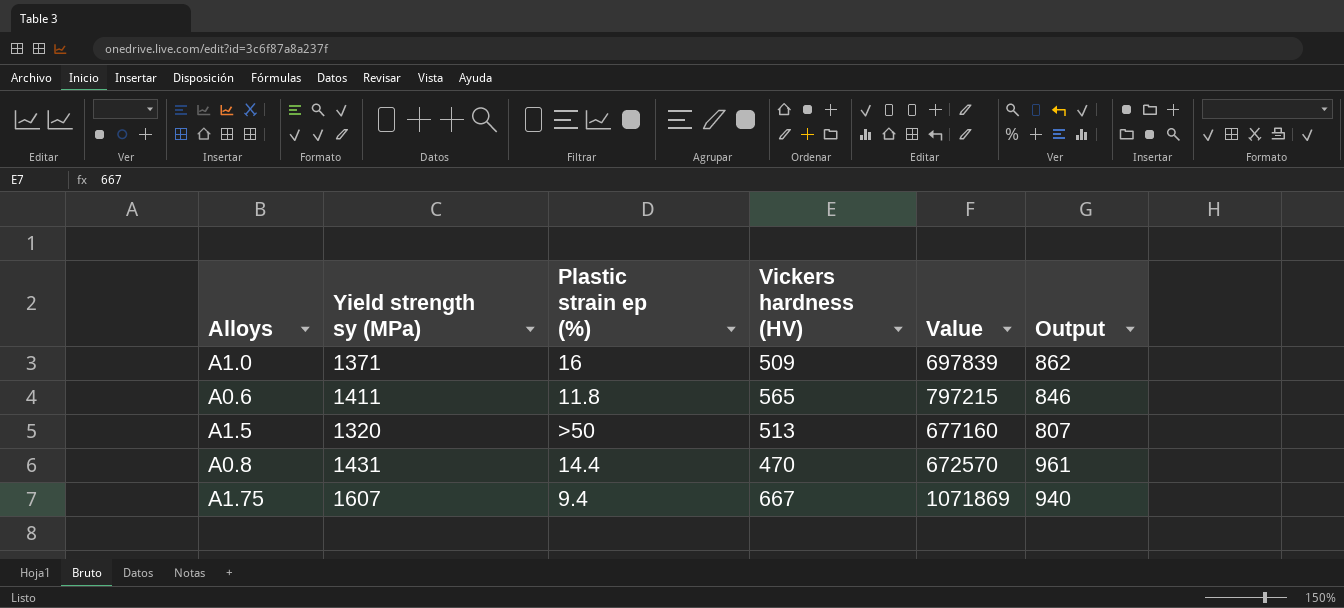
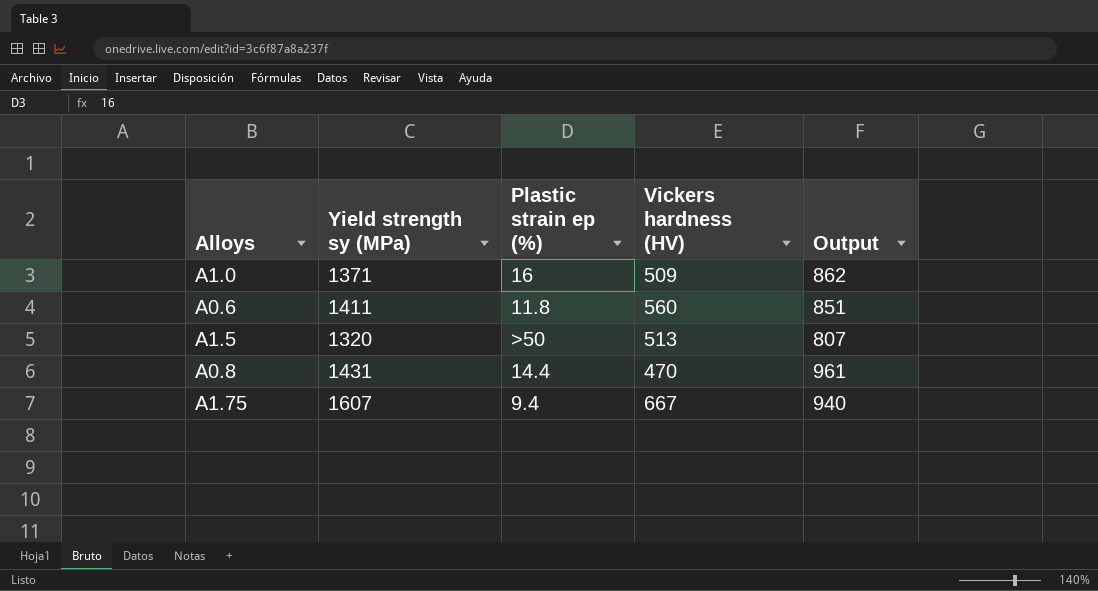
column Value | formula: [Yield strength sy (MPa)] * [Vickers hardness (HV)] -> none
A0.6 | Vickers hardness (HV): 565 -> 560
A0.6 | Output: 846 -> 851

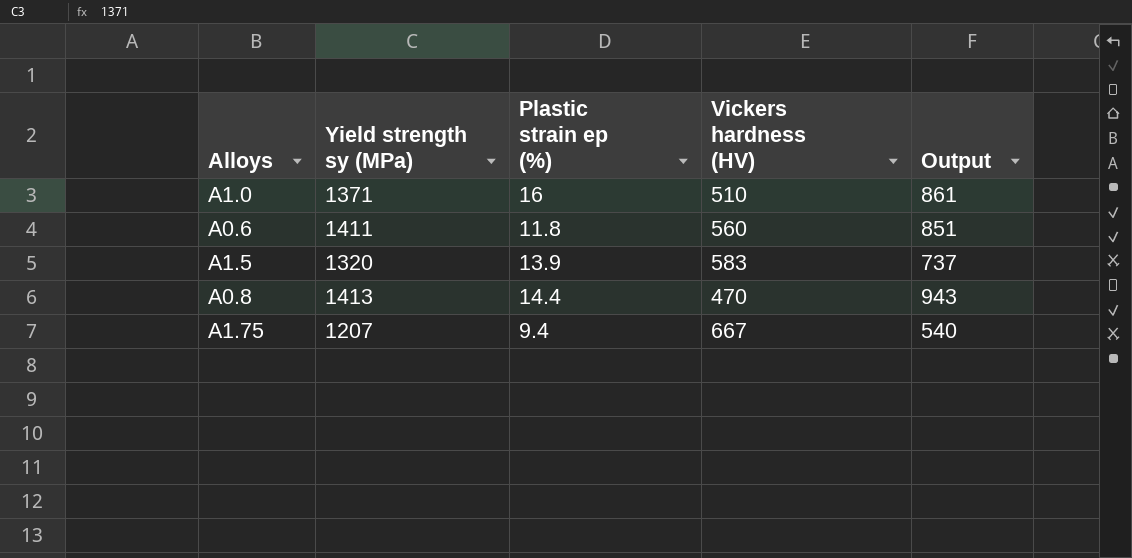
A1.0 | Vickers hardness (HV): 509 -> 510
A1.0 | Output: 862 -> 861
A1.5 | Plastic strain ep (%): >50 -> 13.9
A1.5 | Vickers hardness (HV): 513 -> 583
A1.5 | Output: 807 -> 737
A0.8 | Yield strength sy (MPa): 1431 -> 1413
A0.8 | Output: 961 -> 943
A1.75 | Yield strength sy (MPa): 1607 -> 1207
A1.75 | Output: 940 -> 540

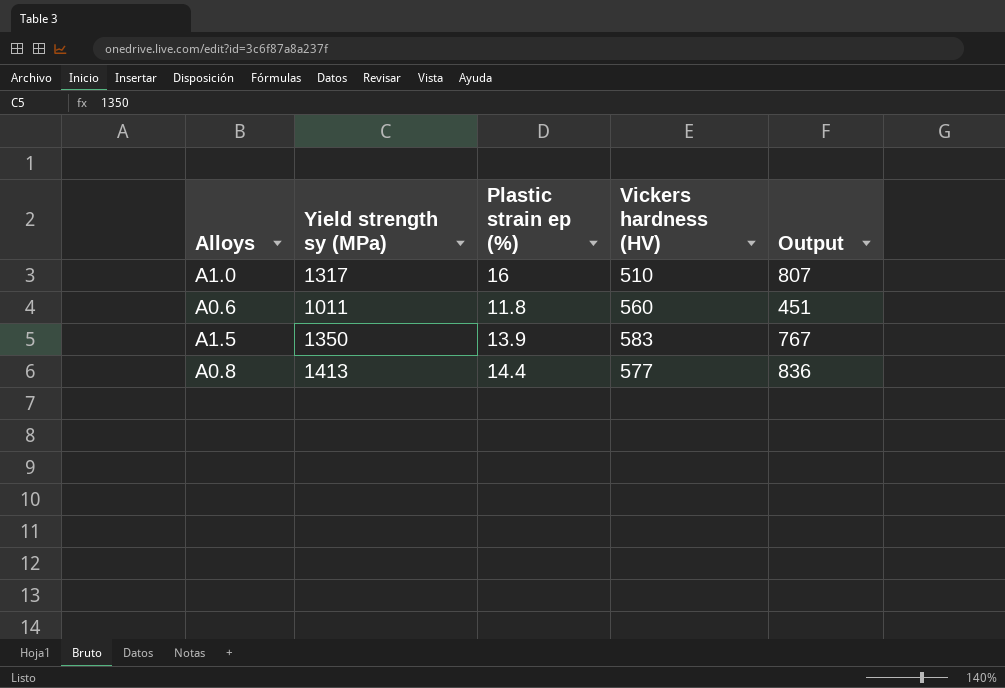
row A1.75: 1207 | 9.4 | 667 | 540 -> none
A1.0 | Yield strength sy (MPa): 1371 -> 1317
A1.0 | Output: 861 -> 807
A0.6 | Yield strength sy (MPa): 1411 -> 1011
A0.6 | Output: 851 -> 451
A1.5 | Yield strength sy (MPa): 1320 -> 1350
A1.5 | Output: 737 -> 767
A0.8 | Vickers hardness (HV): 470 -> 577
A0.8 | Output: 943 -> 836

